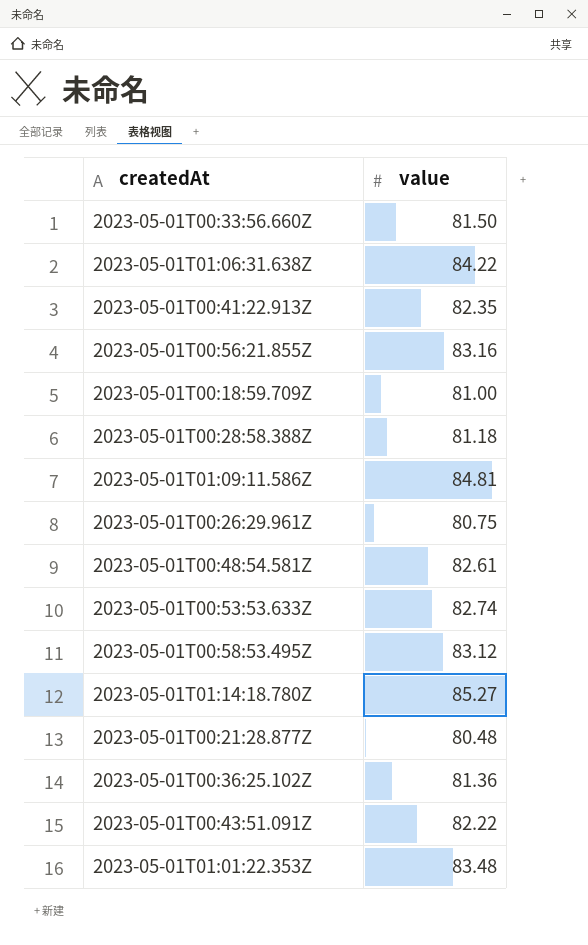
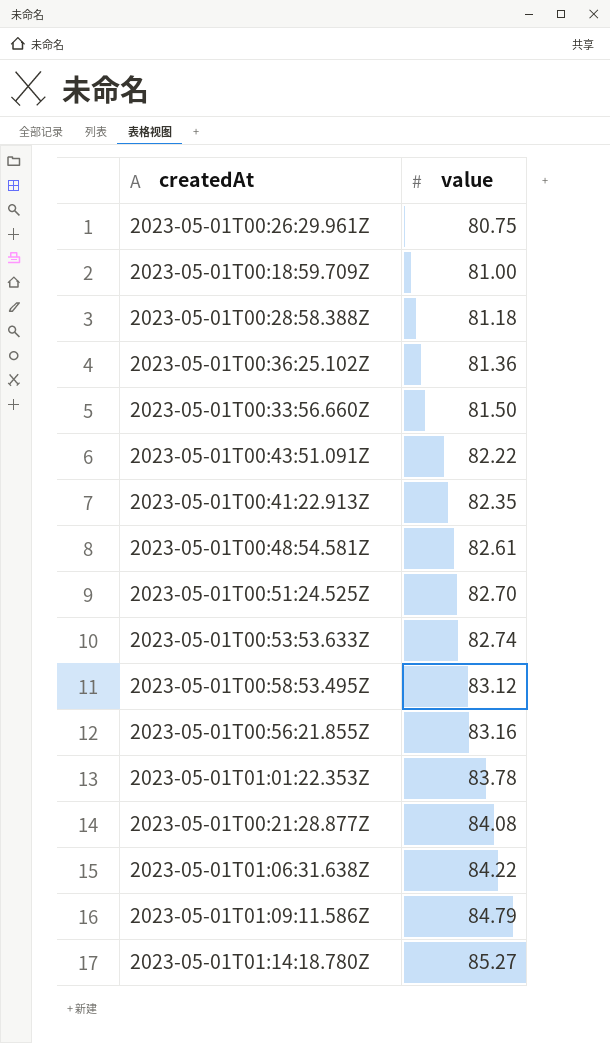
row order: none -> value ascending
row 2023-05-01T00:51:24.525Z: none -> 82.70
2023-05-01T01:01:22.353Z | value: 83.48 -> 83.78
2023-05-01T00:21:28.877Z | value: 80.48 -> 84.08
2023-05-01T01:09:11.586Z | value: 84.81 -> 84.79

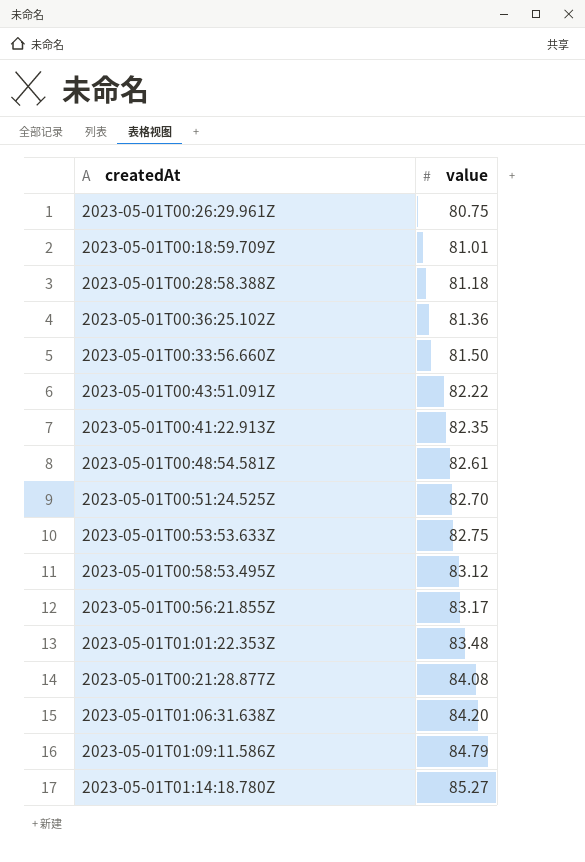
2023-05-01T00:18:59.709Z | value: 81.00 -> 81.01
2023-05-01T00:53:53.633Z | value: 82.74 -> 82.75
2023-05-01T00:56:21.855Z | value: 83.16 -> 83.17
2023-05-01T01:01:22.353Z | value: 83.78 -> 83.48
2023-05-01T01:06:31.638Z | value: 84.22 -> 84.20

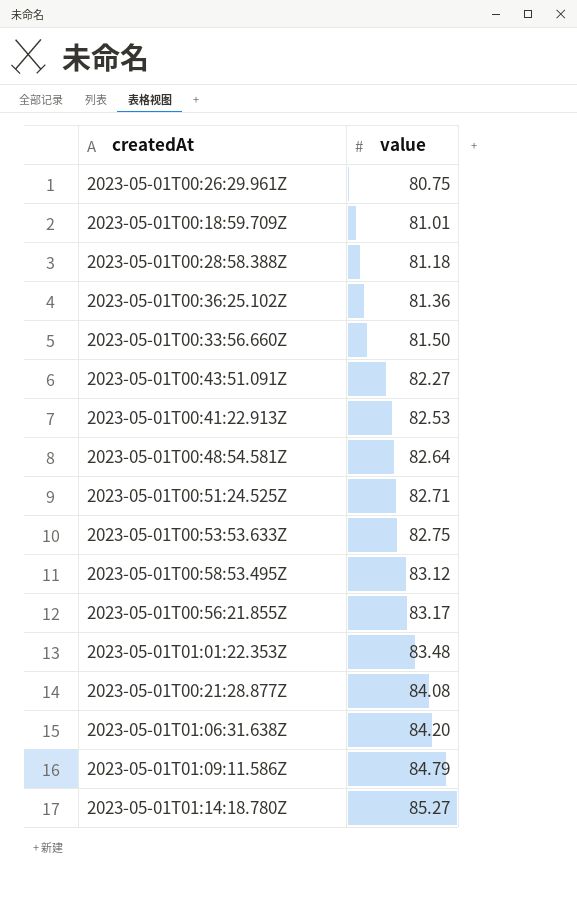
2023-05-01T00:43:51.091Z | value: 82.22 -> 82.27
2023-05-01T00:41:22.913Z | value: 82.35 -> 82.53
2023-05-01T00:48:54.581Z | value: 82.61 -> 82.64
2023-05-01T00:51:24.525Z | value: 82.70 -> 82.71

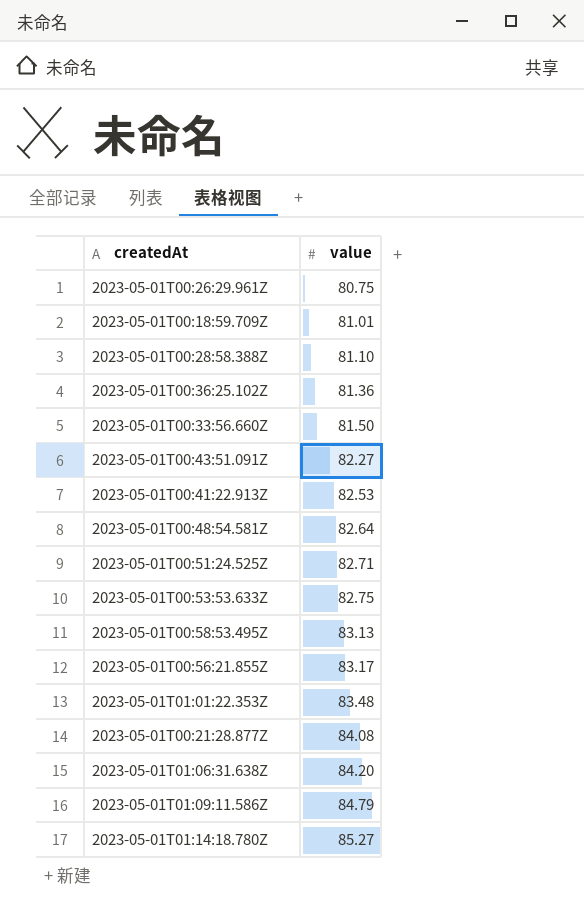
2023-05-01T00:28:58.388Z | value: 81.18 -> 81.10
2023-05-01T00:58:53.495Z | value: 83.12 -> 83.13

